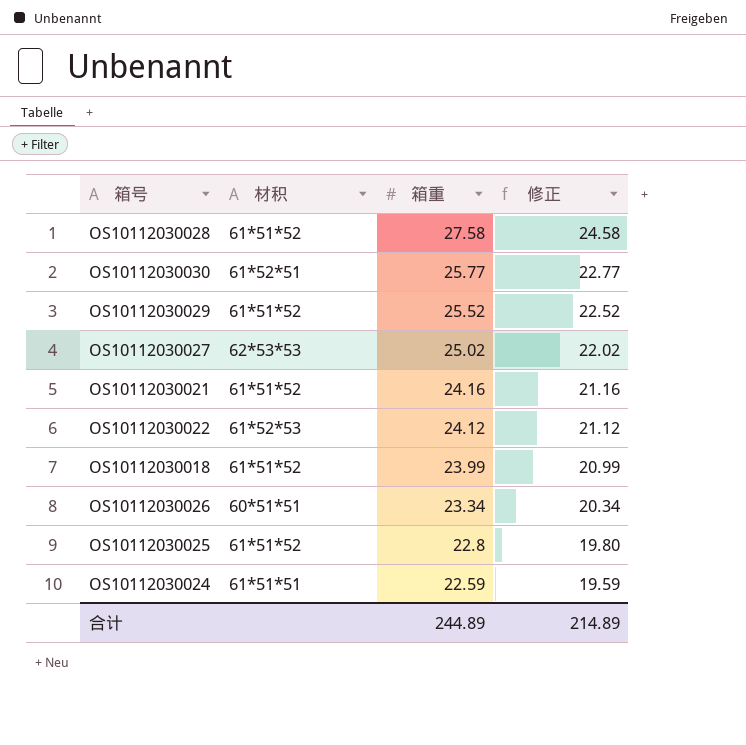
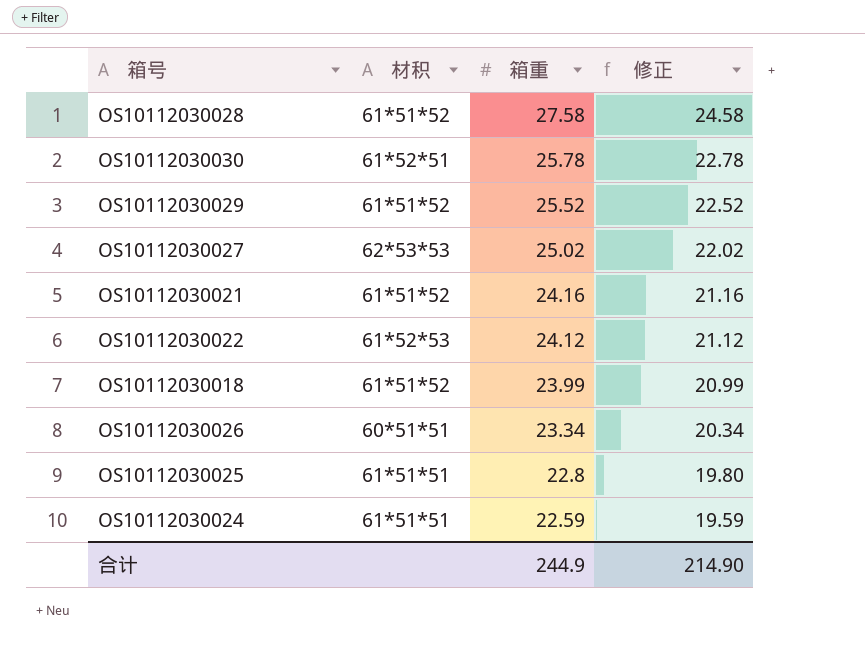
OS10112030030 | 箱重: 25.77 -> 25.78
OS10112030030 | 修正: 22.77 -> 22.78
OS10112030025 | 材积: 61*51*52 -> 61*51*51
合计 | 箱重: 244.89 -> 244.9
合计 | 修正: 214.89 -> 214.90

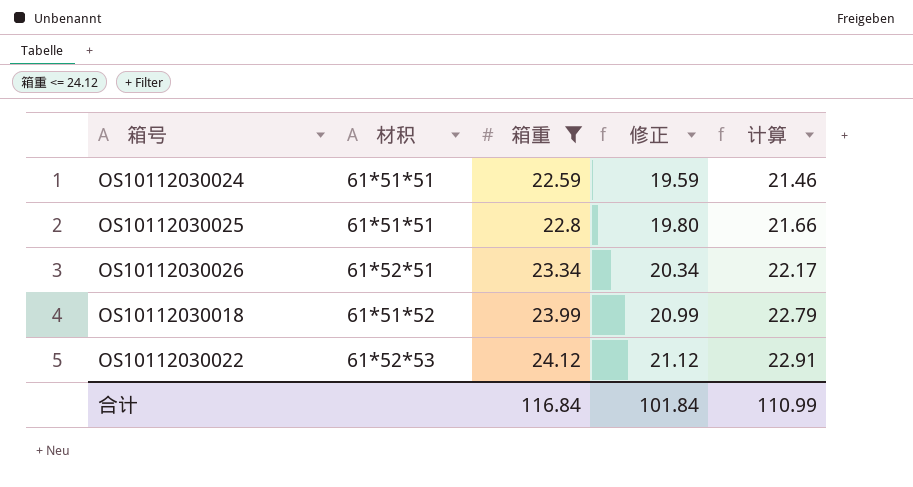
filter: none -> 箱重 <= 24.12
row order: 箱重 descending -> 箱重 ascending
column 计算 | formula: none -> [箱重] * 0.95
OS10112030026 | 材积: 60*51*51 -> 61*52*51
合计 | 箱重: 244.9 -> 116.84
合计 | 修正: 214.90 -> 101.84

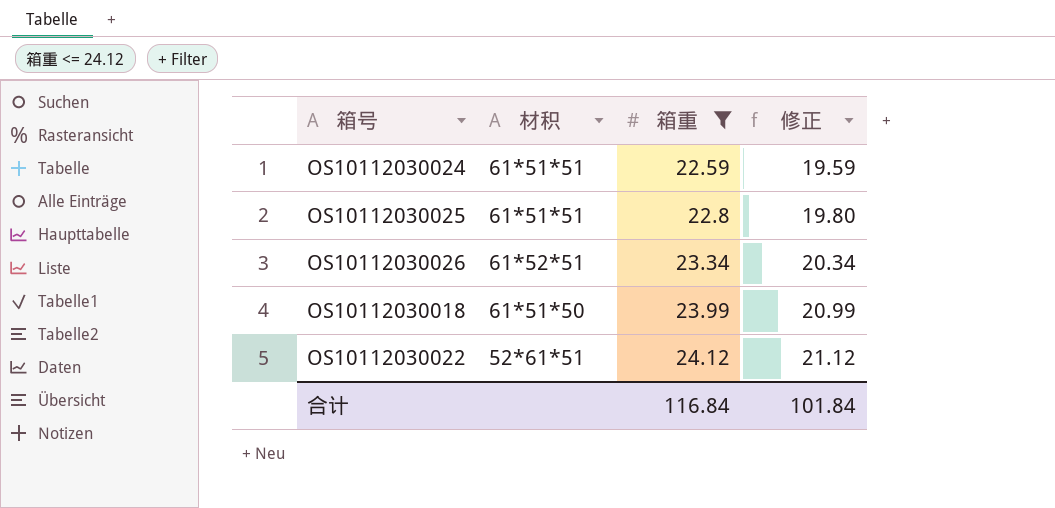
column 计算 | formula: [箱重] * 0.95 -> none
OS10112030018 | 材积: 61*51*52 -> 61*51*50
OS10112030022 | 材积: 61*52*53 -> 52*61*51

